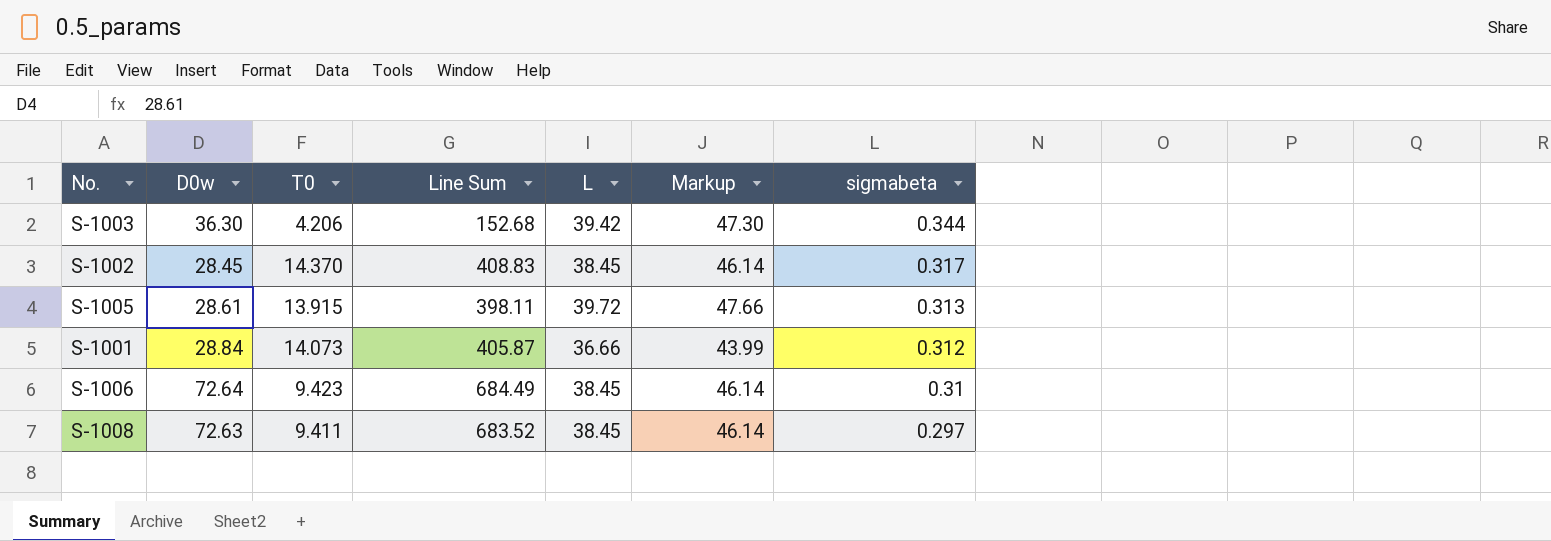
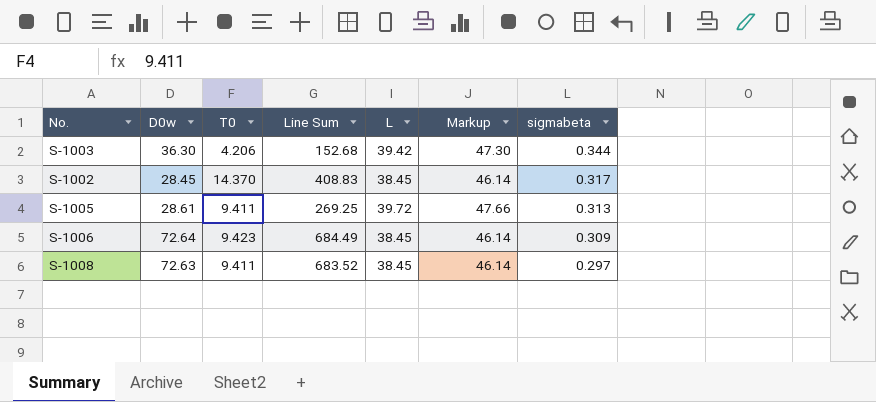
row S-1001: 28.84 | 14.073 | 405.87 | 36.66 | 43.99 | 0.312 -> none
S-1005 | T0: 13.915 -> 9.411
S-1005 | Line Sum: 398.11 -> 269.25
S-1006 | sigmabeta: 0.31 -> 0.309

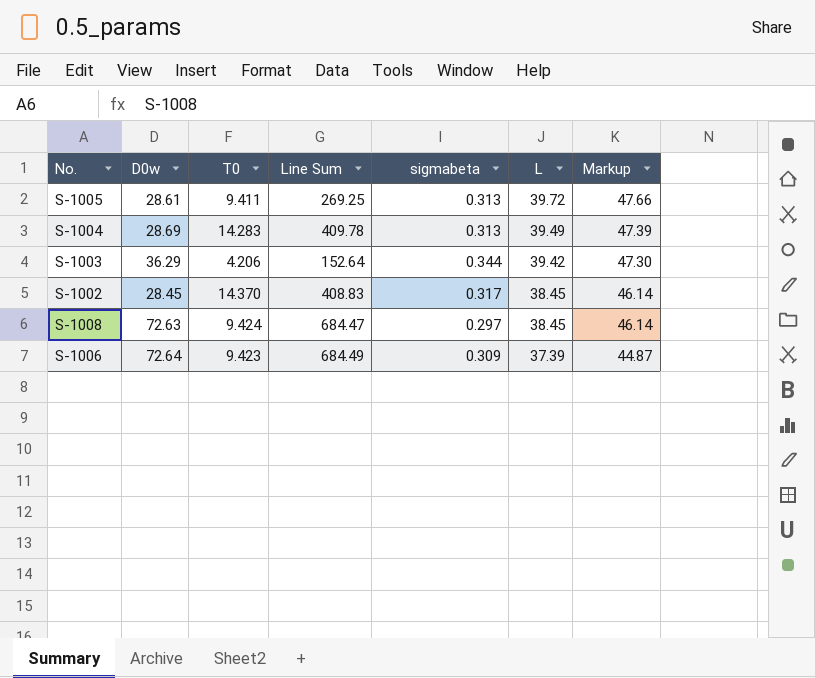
row order: sigmabeta descending -> L descending
column sigmabeta | position: 7 -> 5
row S-1004: none -> 28.69 | 14.283 | 409.78 | 0.313 | 39.49 | 47.39
S-1003 | D0w: 36.30 -> 36.29
S-1003 | Line Sum: 152.68 -> 152.64
S-1008 | T0: 9.411 -> 9.424
S-1008 | Line Sum: 683.52 -> 684.47
S-1006 | L: 38.45 -> 37.39
S-1006 | Markup: 46.14 -> 44.87

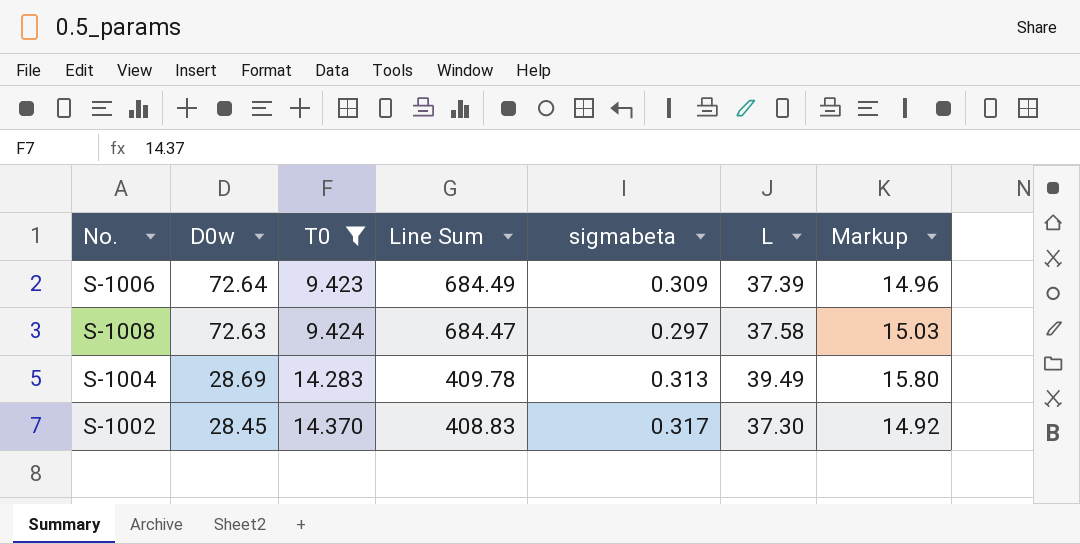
filter: none -> T0 >= 9.423
row order: L descending -> D0w descending
column Markup | formula: [L] * 1.2 -> [L] * 0.4
S-1008 | L: 38.45 -> 37.58
S-1002 | L: 38.45 -> 37.30

